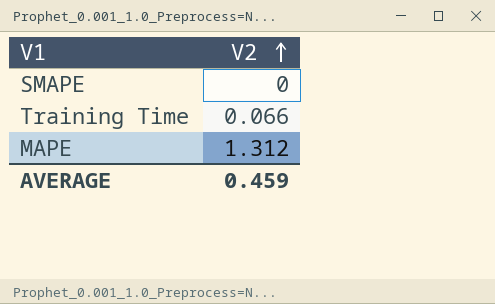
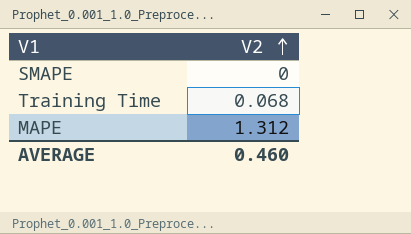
Training Time | V2: 0.066 -> 0.068
AVERAGE | V2: 0.459 -> 0.460

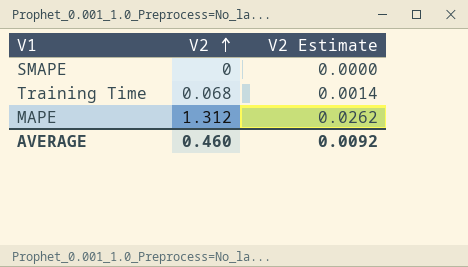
column V2 Estimate | formula: none -> [V2] * 0.02

